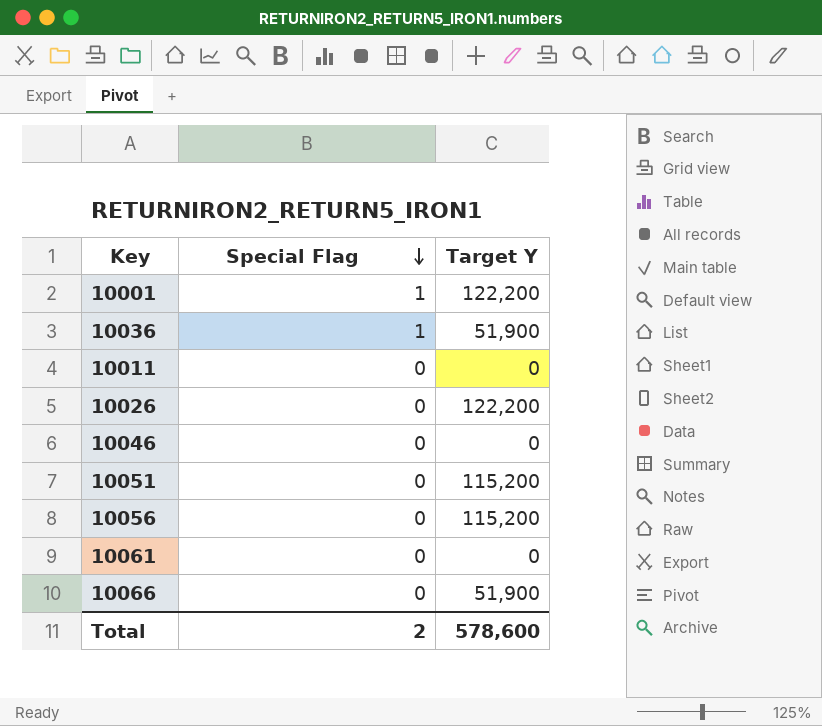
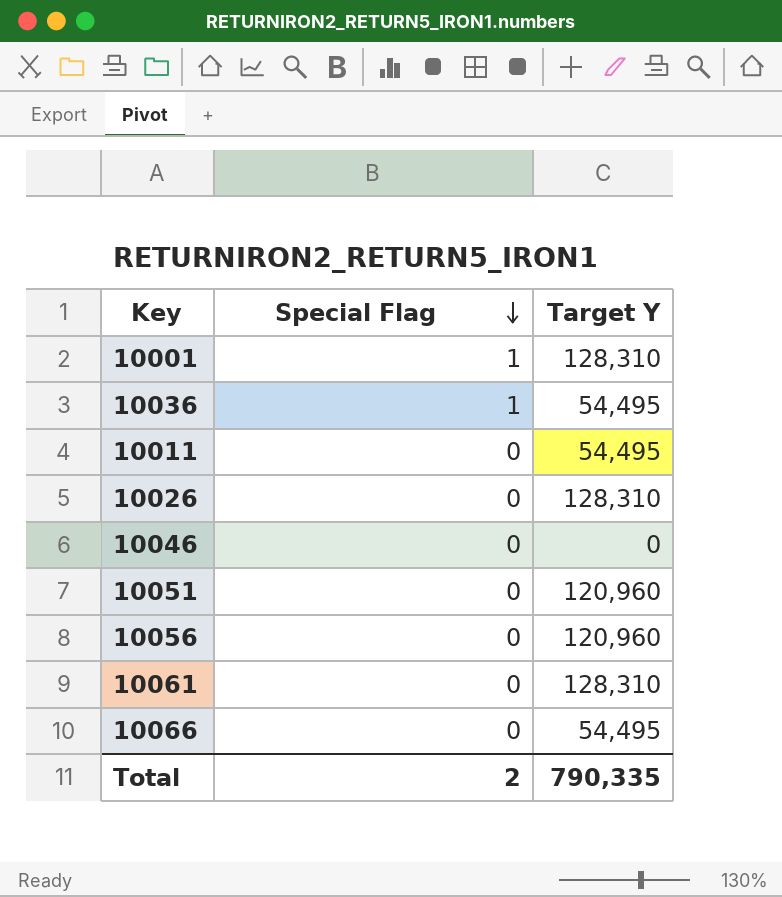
10001 | Target Y: 122,200 -> 128,310
10036 | Target Y: 51,900 -> 54,495
10011 | Target Y: 0 -> 54,495
10026 | Target Y: 122,200 -> 128,310
10051 | Target Y: 115,200 -> 120,960
10056 | Target Y: 115,200 -> 120,960
10061 | Target Y: 0 -> 128,310
10066 | Target Y: 51,900 -> 54,495
Total | Target Y: 578,600 -> 790,335

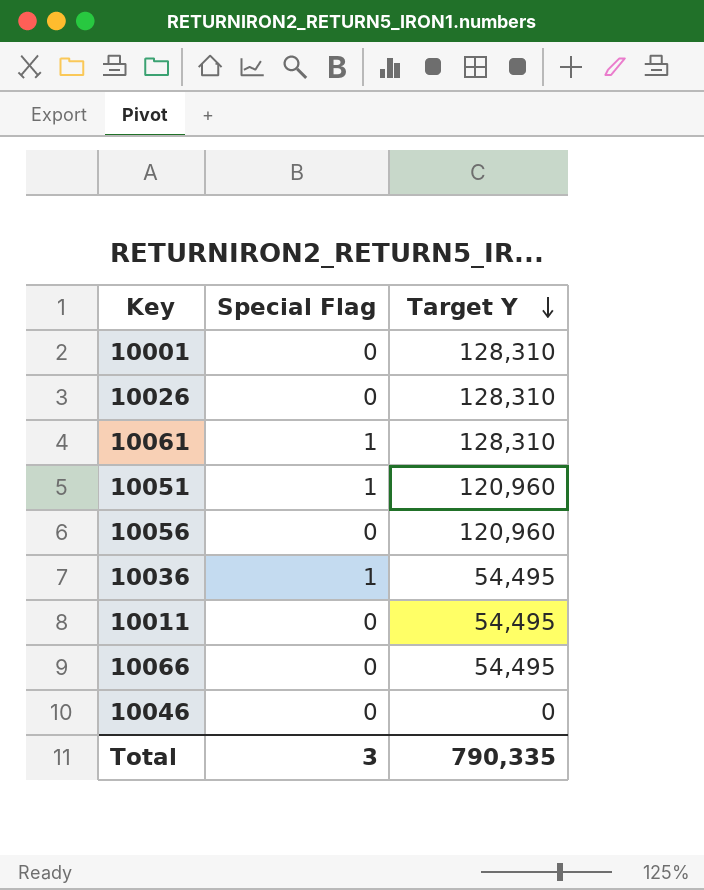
row order: Special Flag descending -> Target Y descending
10001 | Special Flag: 1 -> 0
10061 | Special Flag: 0 -> 1
10051 | Special Flag: 0 -> 1
Total | Special Flag: 2 -> 3

